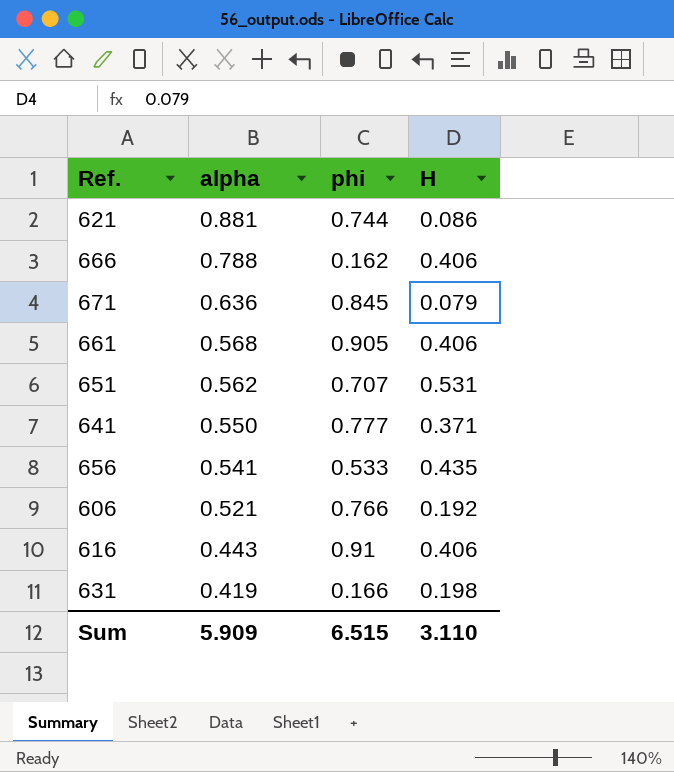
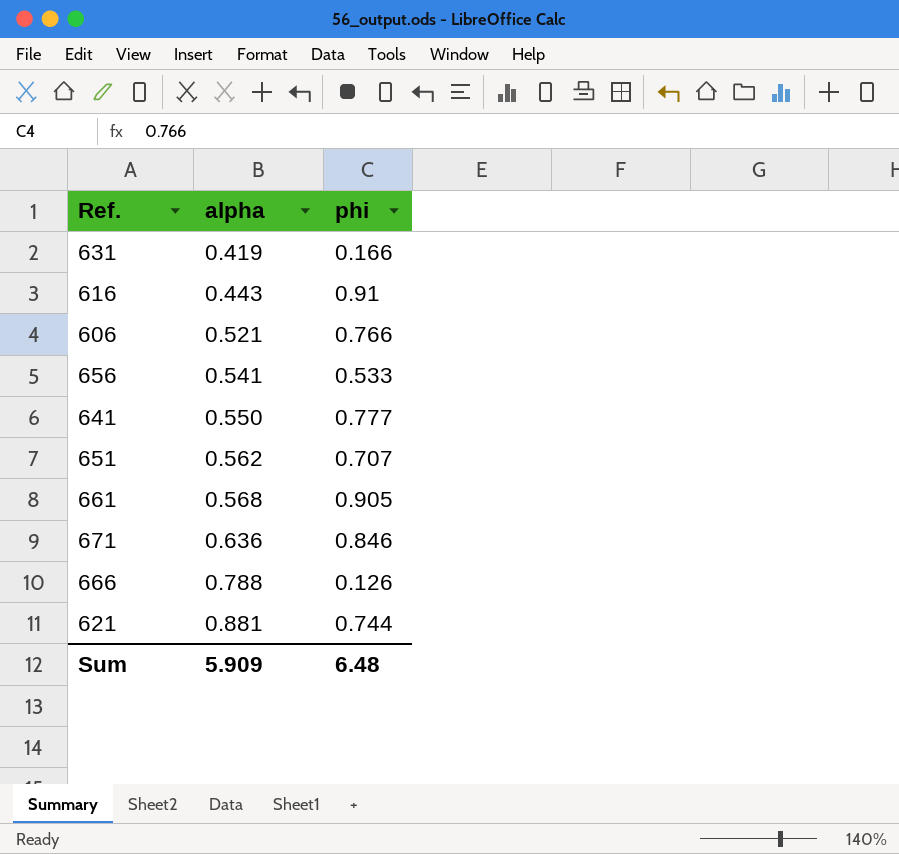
row order: alpha descending -> alpha ascending
column H | position: 4 -> none
671 | phi: 0.845 -> 0.846
666 | phi: 0.162 -> 0.126
Sum | phi: 6.515 -> 6.48

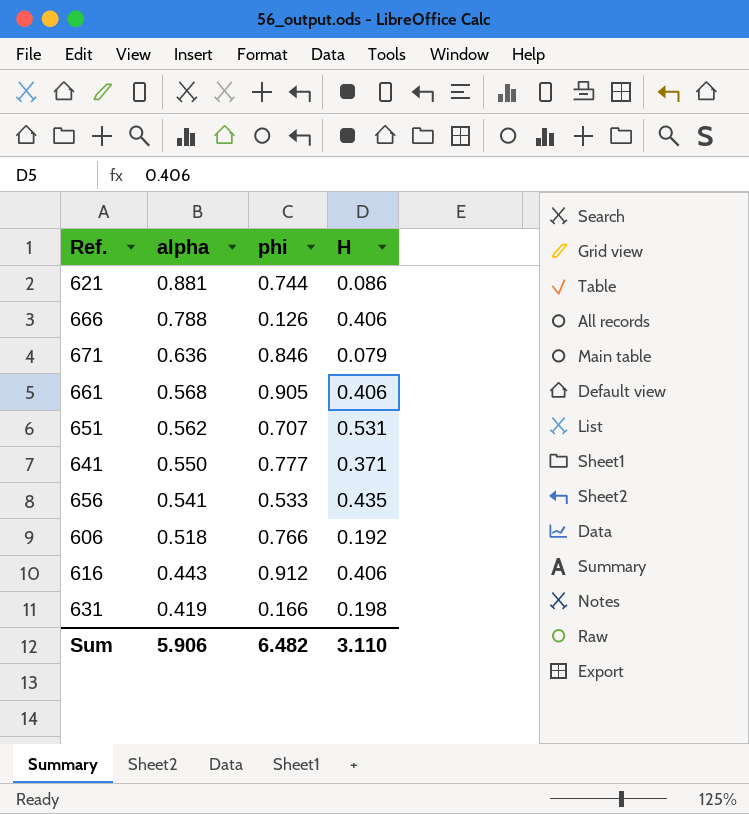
row order: alpha ascending -> alpha descending
column H | position: none -> 4
606 | alpha: 0.521 -> 0.518
616 | phi: 0.91 -> 0.912
Sum | alpha: 5.909 -> 5.906
Sum | phi: 6.48 -> 6.482

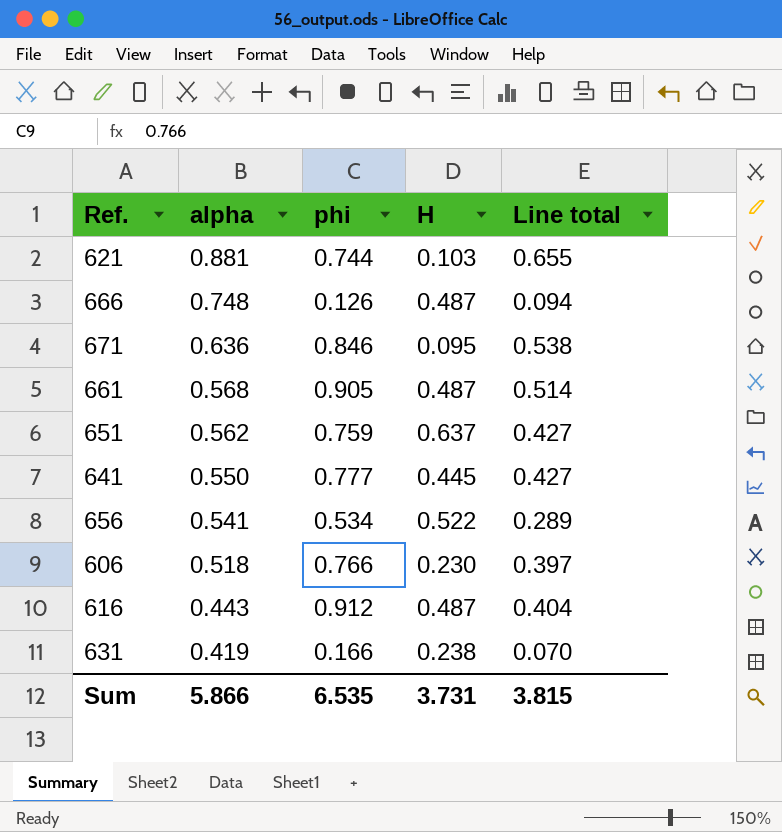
column Line total | formula: none -> [alpha] * [phi]
621 | H: 0.086 -> 0.103
666 | alpha: 0.788 -> 0.748
666 | H: 0.406 -> 0.487
671 | H: 0.079 -> 0.095
661 | H: 0.406 -> 0.487
651 | phi: 0.707 -> 0.759
651 | H: 0.531 -> 0.637
641 | H: 0.371 -> 0.445
656 | phi: 0.533 -> 0.534
656 | H: 0.435 -> 0.522
606 | H: 0.192 -> 0.230
616 | H: 0.406 -> 0.487
631 | H: 0.198 -> 0.238
Sum | alpha: 5.906 -> 5.866
Sum | phi: 6.482 -> 6.535
Sum | H: 3.110 -> 3.731

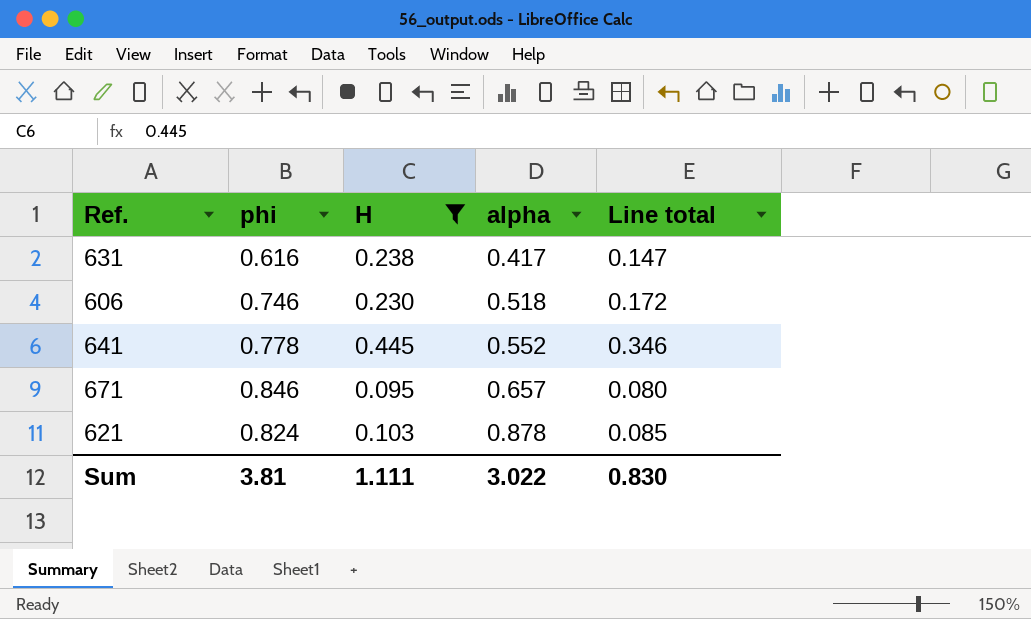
filter: none -> H <= 0.445
row order: alpha descending -> alpha ascending
column alpha | position: 2 -> 4
column Line total | formula: [alpha] * [phi] -> [phi] * [H]
631 | phi: 0.166 -> 0.616
631 | alpha: 0.419 -> 0.417
606 | phi: 0.766 -> 0.746
641 | phi: 0.777 -> 0.778
641 | alpha: 0.550 -> 0.552
671 | alpha: 0.636 -> 0.657
621 | phi: 0.744 -> 0.824
621 | alpha: 0.881 -> 0.878
Sum | phi: 6.535 -> 3.81
Sum | H: 3.731 -> 1.111
Sum | alpha: 5.866 -> 3.022
Sum | Line total: 3.815 -> 0.830

